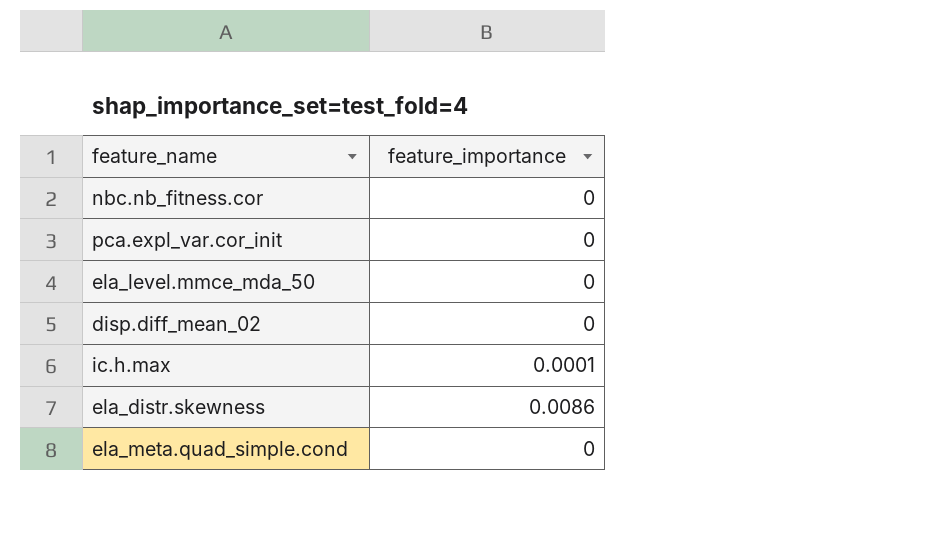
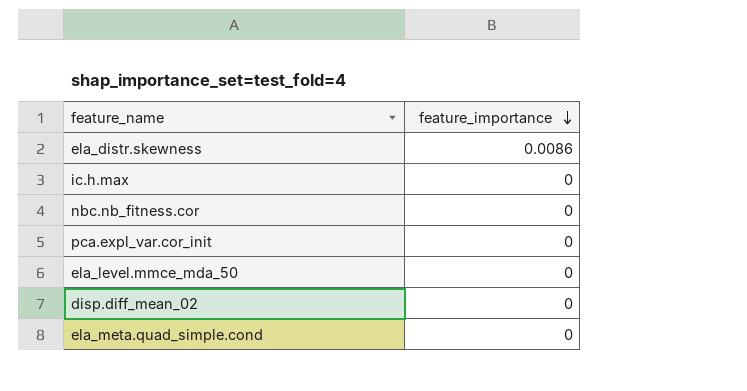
row order: none -> feature_importance descending
ic.h.max | feature_importance: 0.0001 -> 0

